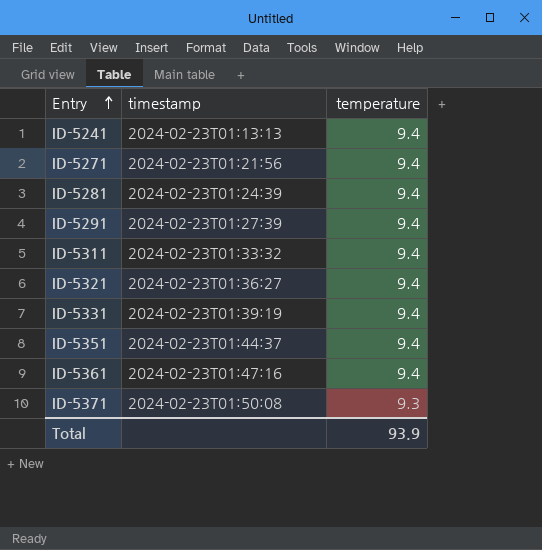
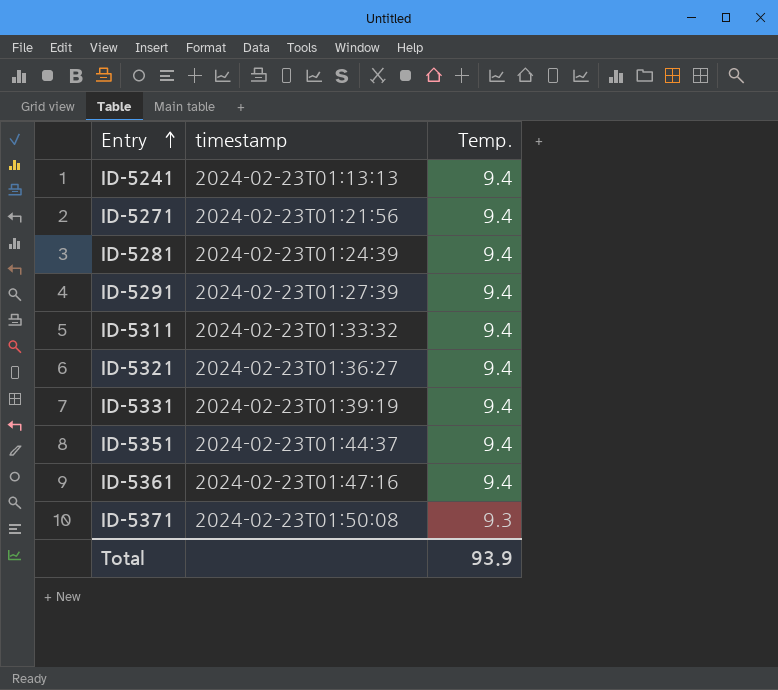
column name: temperature -> Temp.

